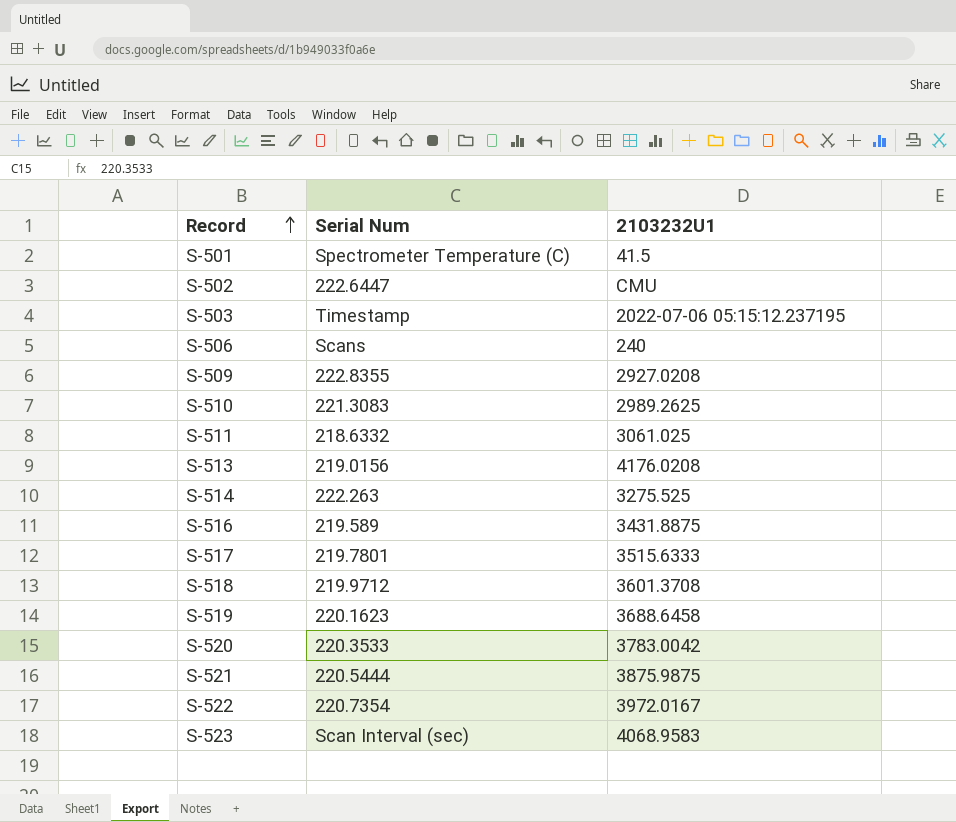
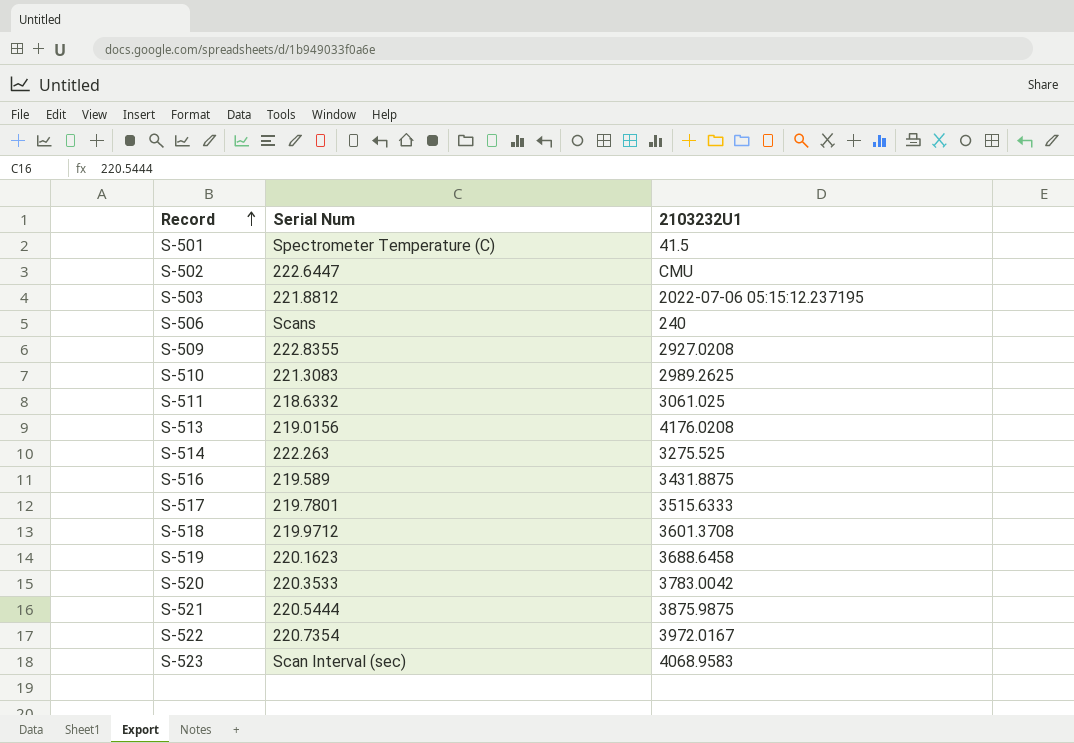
S-503 | Serial Num: Timestamp -> 221.8812

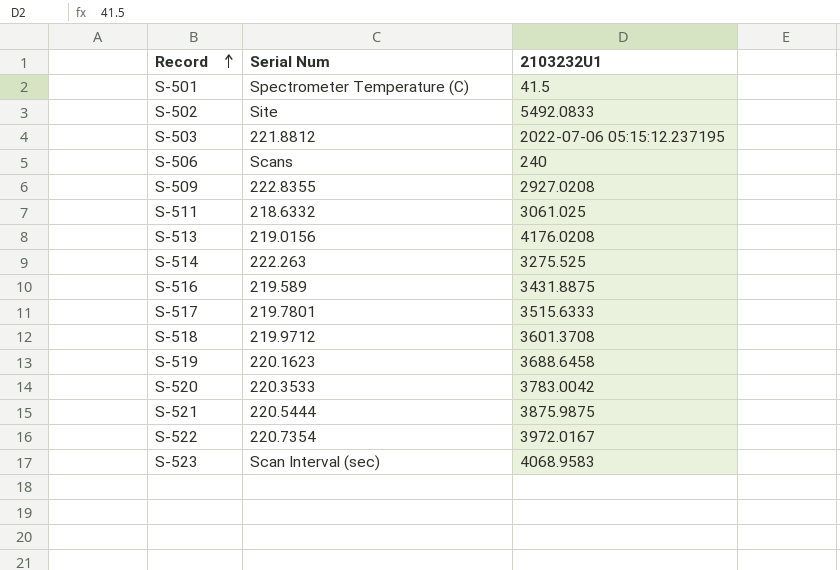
row S-510: 221.3083 | 2989.2625 -> none
S-502 | Serial Num: 222.6447 -> Site
S-502 | 2103232U1: CMU -> 5492.0833

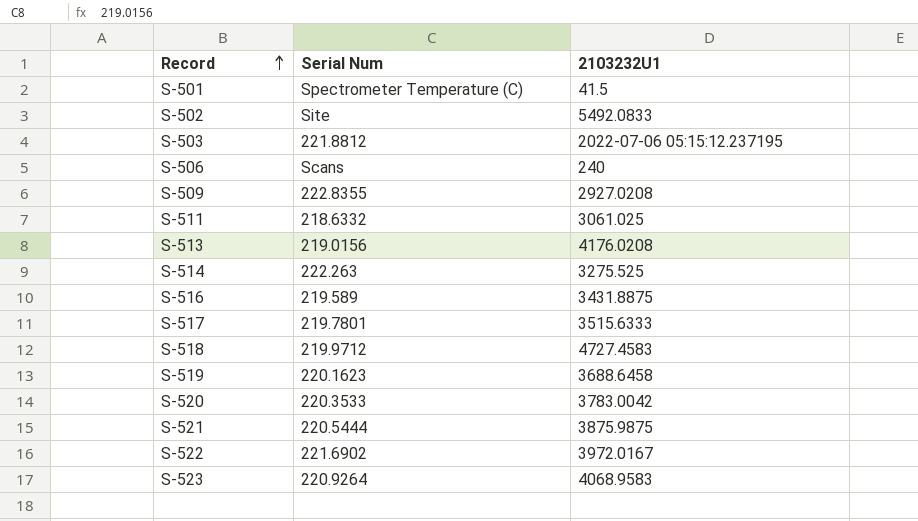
S-518 | 2103232U1: 3601.3708 -> 4727.4583
S-522 | Serial Num: 220.7354 -> 221.6902
S-523 | Serial Num: Scan Interval (sec) -> 220.9264

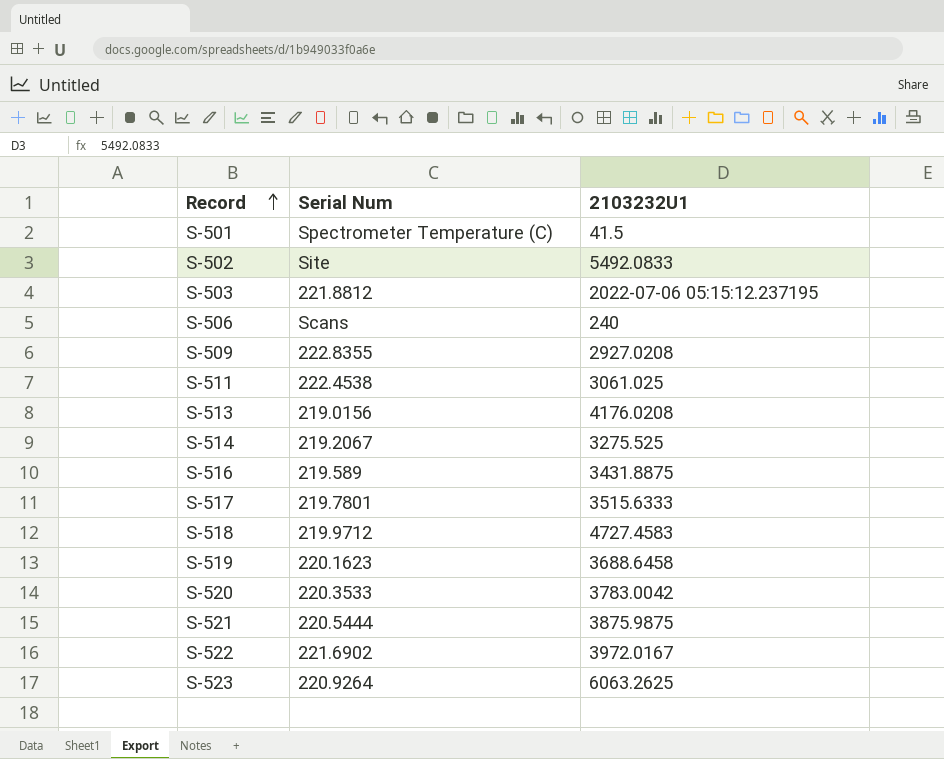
S-511 | Serial Num: 218.6332 -> 222.4538
S-514 | Serial Num: 222.263 -> 219.2067
S-523 | 2103232U1: 4068.9583 -> 6063.2625

